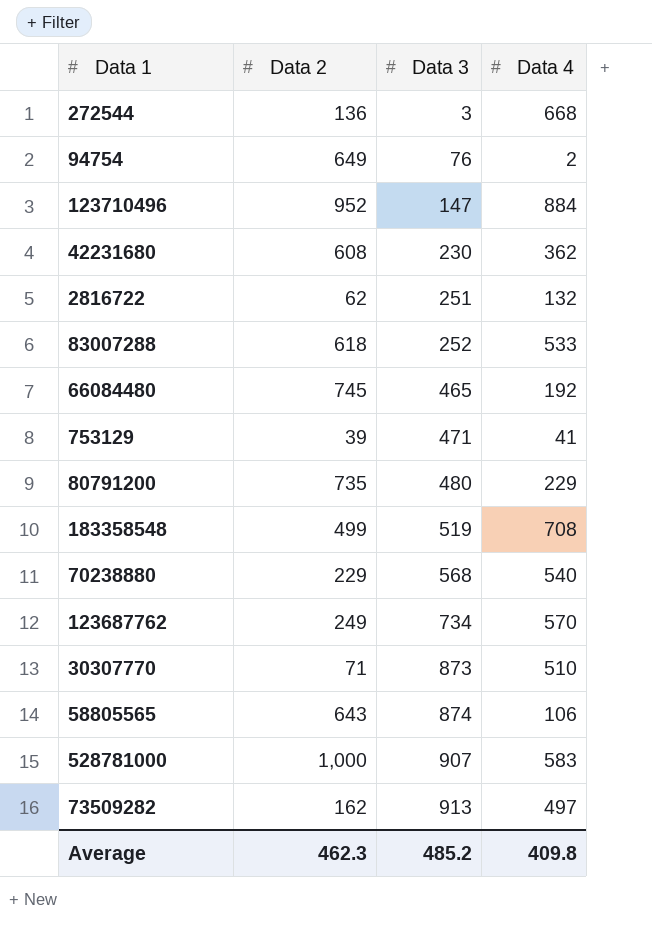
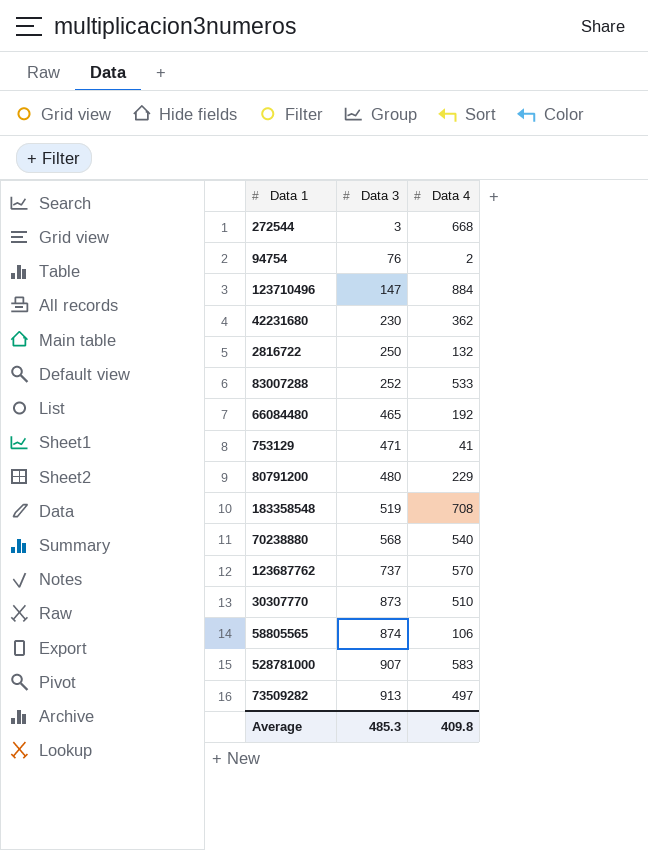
column Data 2 | position: 2 -> none
2816722 | Data 3: 251 -> 250
123687762 | Data 3: 734 -> 737
Average | Data 3: 485.2 -> 485.3

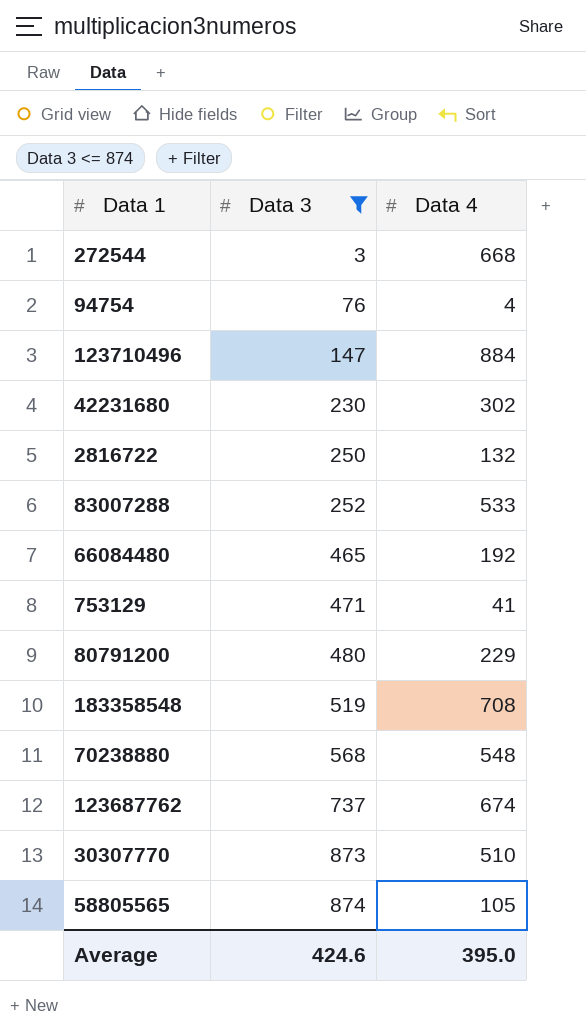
filter: none -> Data 3 <= 874
94754 | Data 4: 2 -> 4
42231680 | Data 4: 362 -> 302
70238880 | Data 4: 540 -> 548
123687762 | Data 4: 570 -> 674
58805565 | Data 4: 106 -> 105
Average | Data 3: 485.3 -> 424.6
Average | Data 4: 409.8 -> 395.0

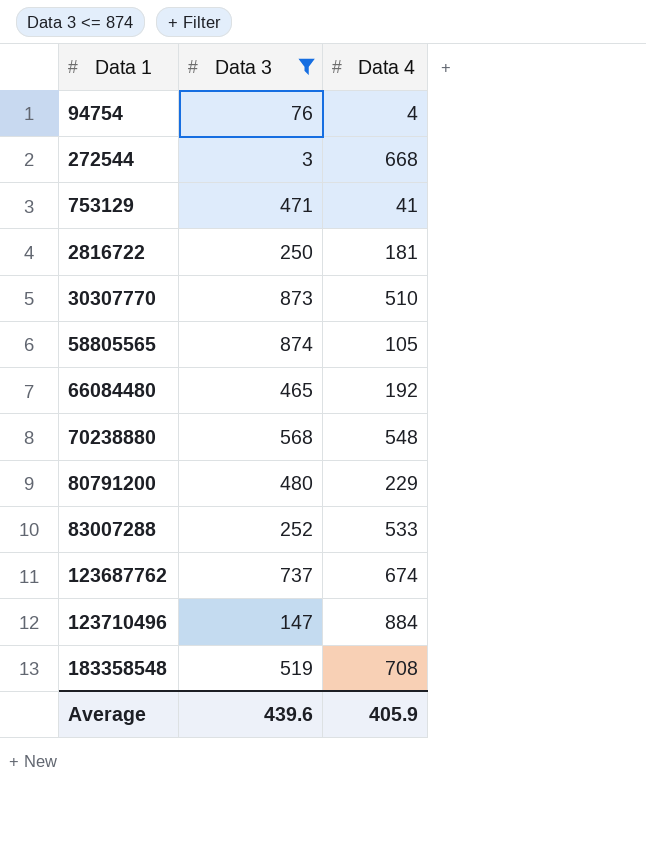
row order: Data 3 ascending -> Data 1 ascending
row 42231680: 230 | 302 -> none
2816722 | Data 4: 132 -> 181
Average | Data 3: 424.6 -> 439.6
Average | Data 4: 395.0 -> 405.9

